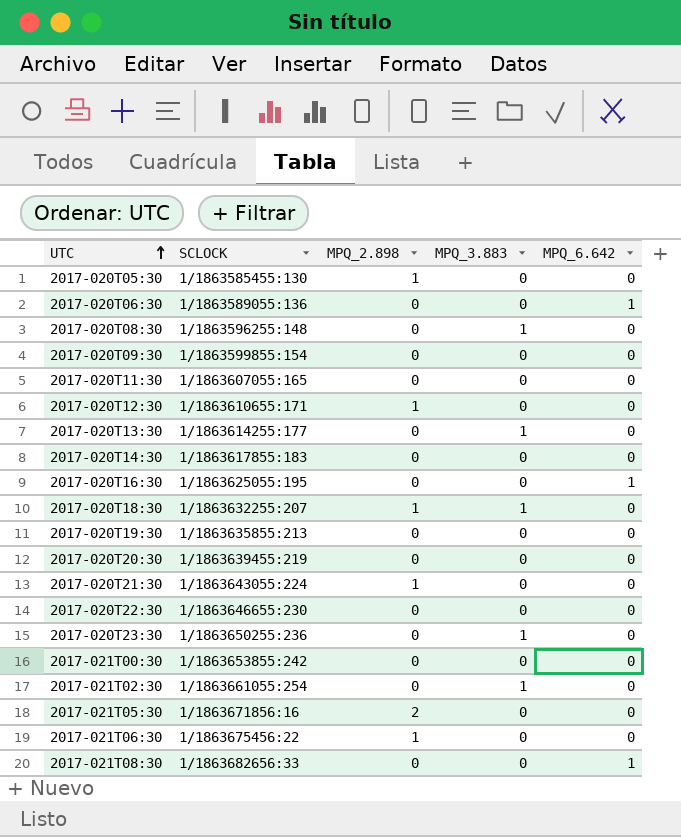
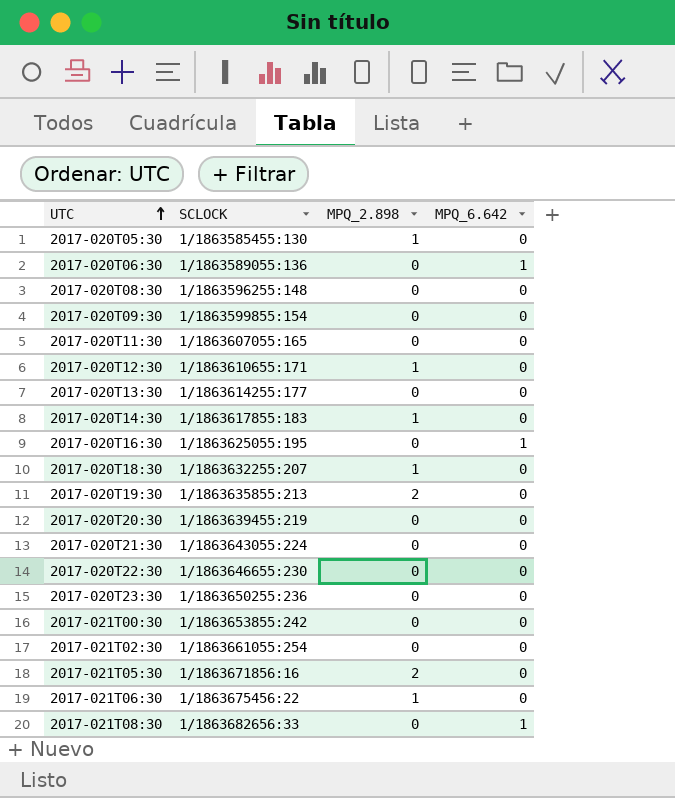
column MPQ_3.883 | position: 4 -> none
2017-020T14:30 | MPQ_2.898: 0 -> 1
2017-020T19:30 | MPQ_2.898: 0 -> 2
2017-020T21:30 | MPQ_2.898: 1 -> 0

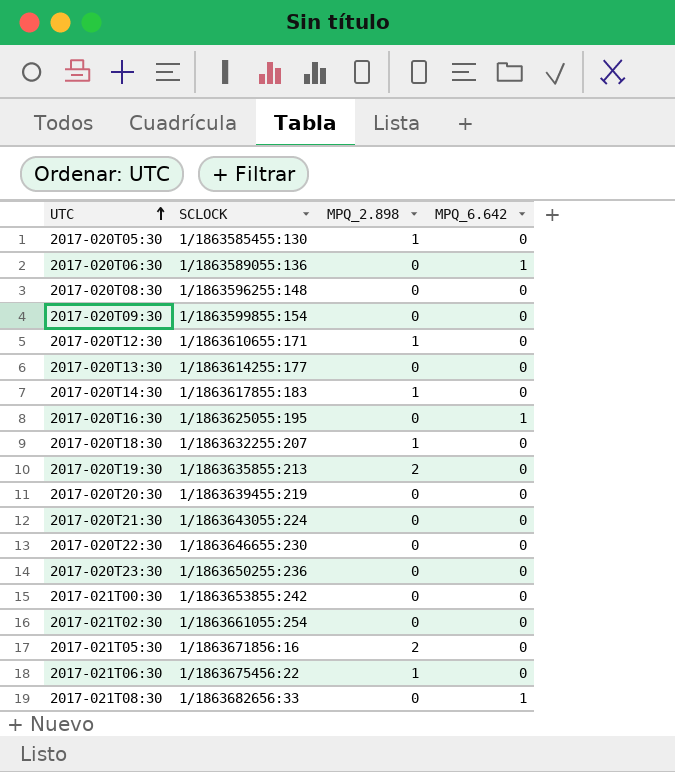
row 2017-020T11:30: 1/1863607055:165 | 0 | 0 -> none

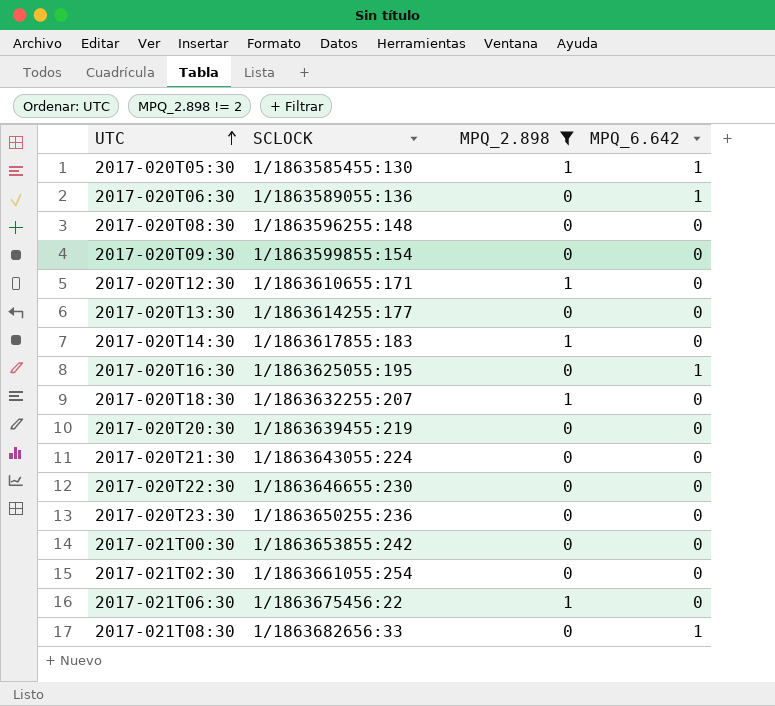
filter: none -> MPQ_2.898 != 2
2017-020T05:30 | MPQ_6.642: 0 -> 1

